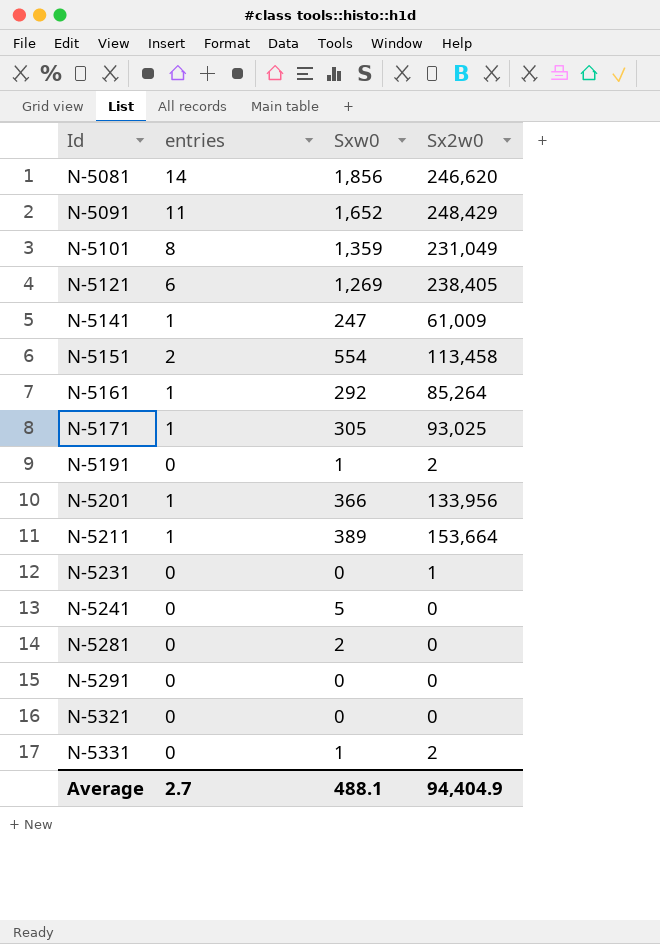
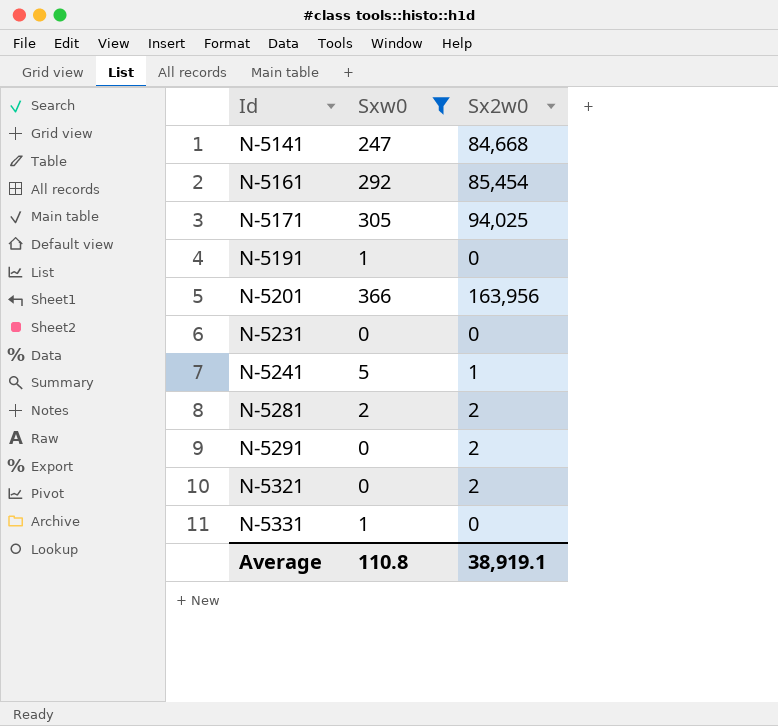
filter: none -> Sxw0 <= 366
column entries | position: 2 -> none
N-5141 | Sx2w0: 61,009 -> 84,668
N-5161 | Sx2w0: 85,264 -> 85,454
N-5171 | Sx2w0: 93,025 -> 94,025
N-5191 | Sx2w0: 2 -> 0
N-5201 | Sx2w0: 133,956 -> 163,956
N-5231 | Sx2w0: 1 -> 0
N-5241 | Sx2w0: 0 -> 1
N-5281 | Sx2w0: 0 -> 2
N-5291 | Sx2w0: 0 -> 2
N-5321 | Sx2w0: 0 -> 2
N-5331 | Sx2w0: 2 -> 0
Average | Sxw0: 488.1 -> 110.8
Average | Sx2w0: 94,404.9 -> 38,919.1

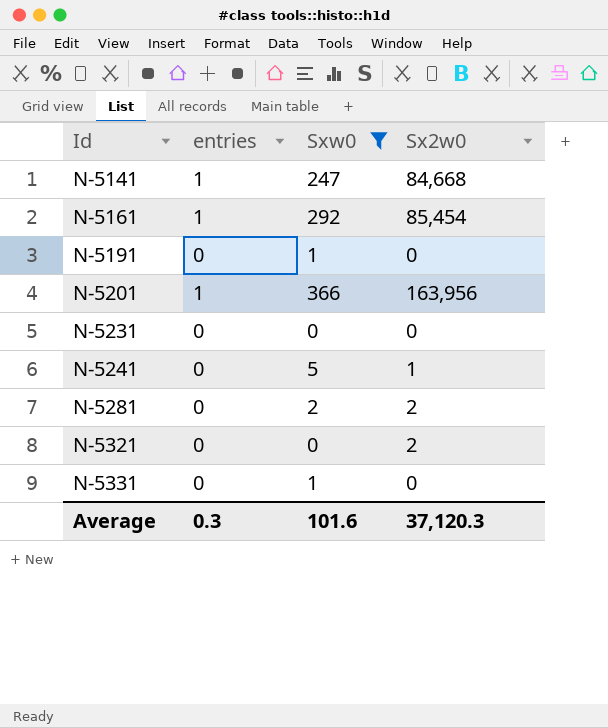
column entries | position: none -> 2
row N-5171: 305 | 94,025 -> none
row N-5291: 0 | 2 -> none
Average | Sxw0: 110.8 -> 101.6
Average | Sx2w0: 38,919.1 -> 37,120.3

